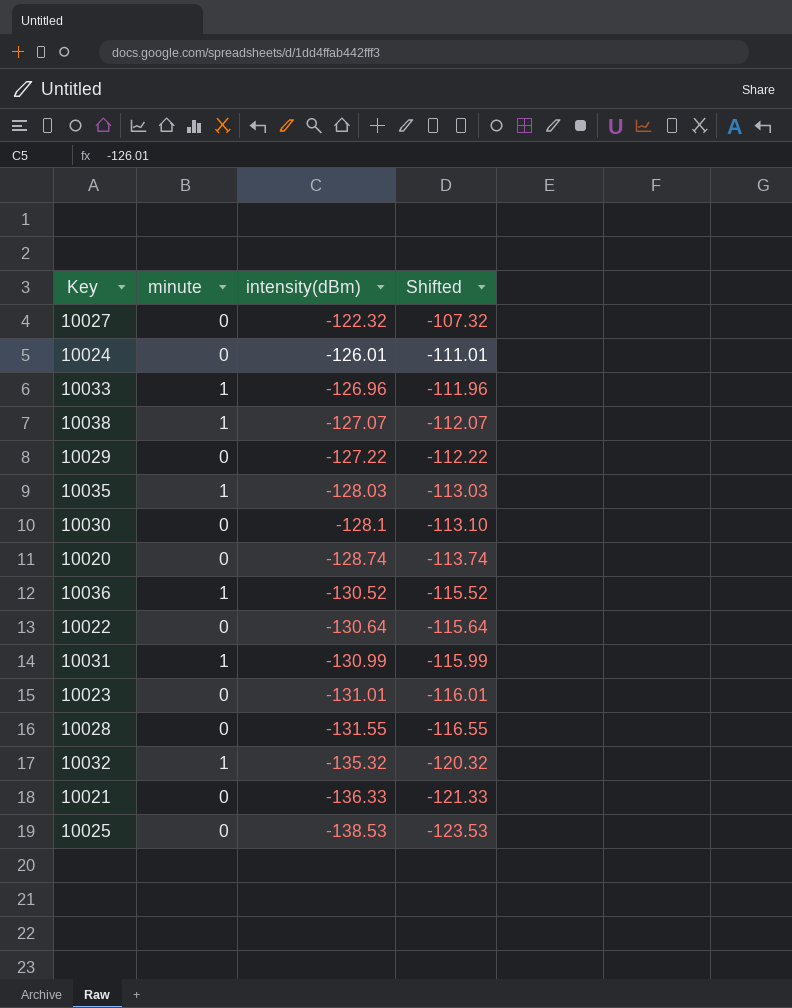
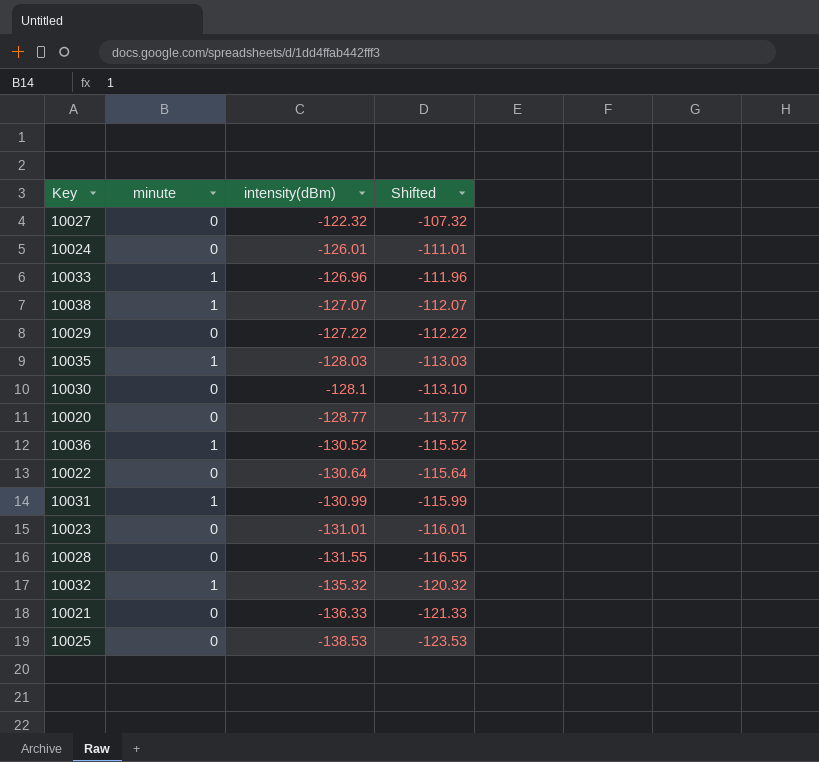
10020 | intensity(dBm): -128.74 -> -128.77
10020 | Shifted: -113.74 -> -113.77

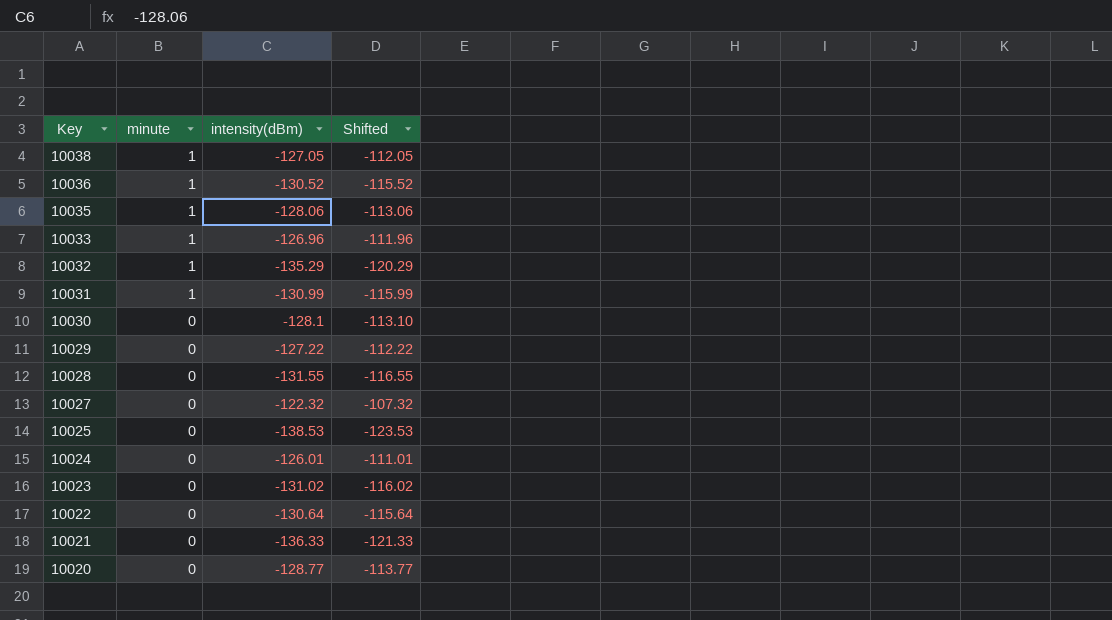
row order: intensity(dBm) descending -> Key descending
10038 | intensity(dBm): -127.07 -> -127.05
10038 | Shifted: -112.07 -> -112.05
10035 | intensity(dBm): -128.03 -> -128.06
10035 | Shifted: -113.03 -> -113.06
10032 | intensity(dBm): -135.32 -> -135.29
10032 | Shifted: -120.32 -> -120.29
10023 | intensity(dBm): -131.01 -> -131.02
10023 | Shifted: -116.01 -> -116.02

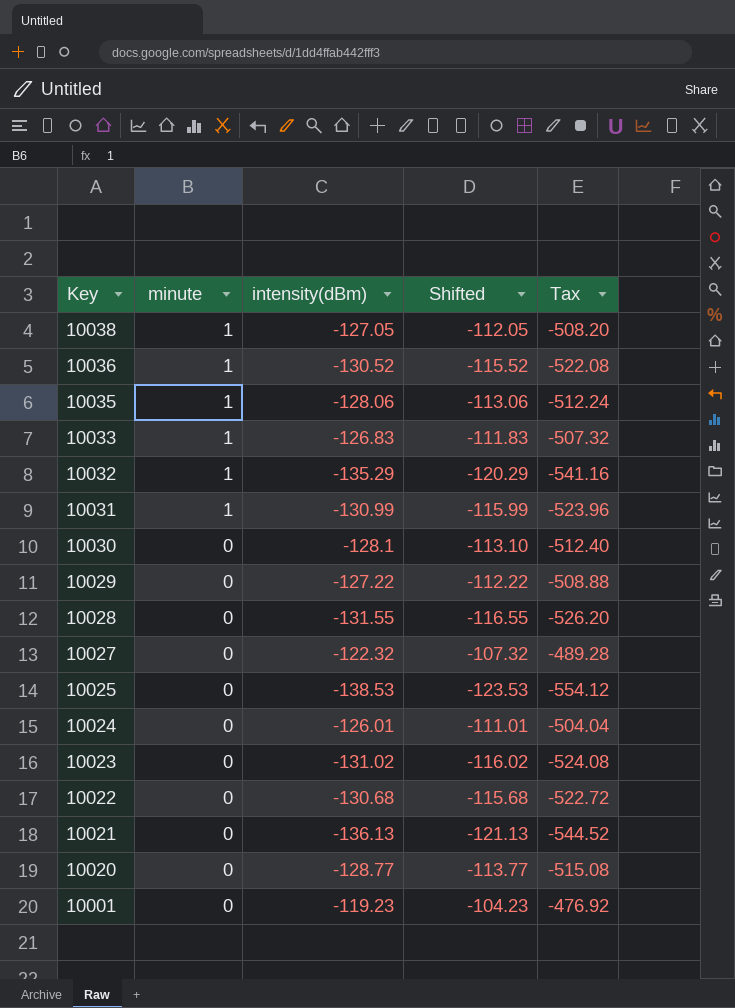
column Tax | formula: none -> [intensity(dBm)] * 4
10033 | intensity(dBm): -126.96 -> -126.83
10033 | Shifted: -111.96 -> -111.83
10022 | intensity(dBm): -130.64 -> -130.68
10022 | Shifted: -115.64 -> -115.68
10021 | intensity(dBm): -136.33 -> -136.13
10021 | Shifted: -121.33 -> -121.13
row 10001: none -> 0 | -119.23 | -104.23 | -476.92

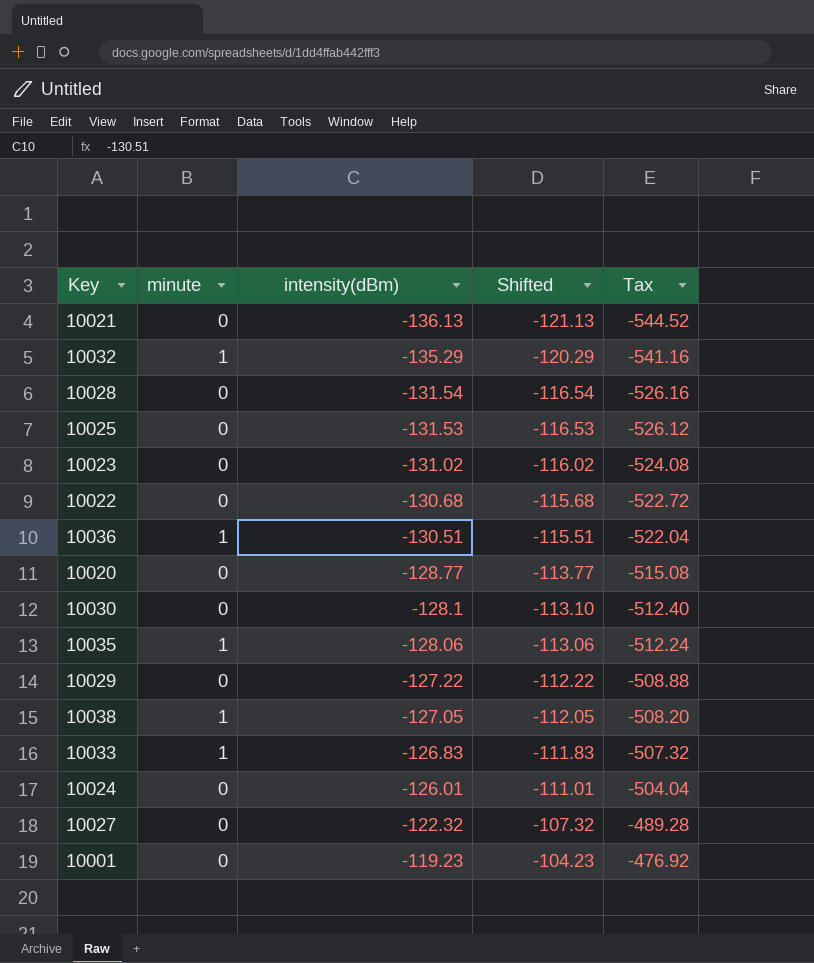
row order: Key descending -> intensity(dBm) ascending
row 10031: 1 | -130.99 | -115.99 | -523.96 -> none
10028 | intensity(dBm): -131.55 -> -131.54
10028 | Shifted: -116.55 -> -116.54
10028 | Tax: -526.20 -> -526.16
10025 | intensity(dBm): -138.53 -> -131.53
10025 | Shifted: -123.53 -> -116.53
10025 | Tax: -554.12 -> -526.12
10036 | intensity(dBm): -130.52 -> -130.51
10036 | Shifted: -115.52 -> -115.51
10036 | Tax: -522.08 -> -522.04

